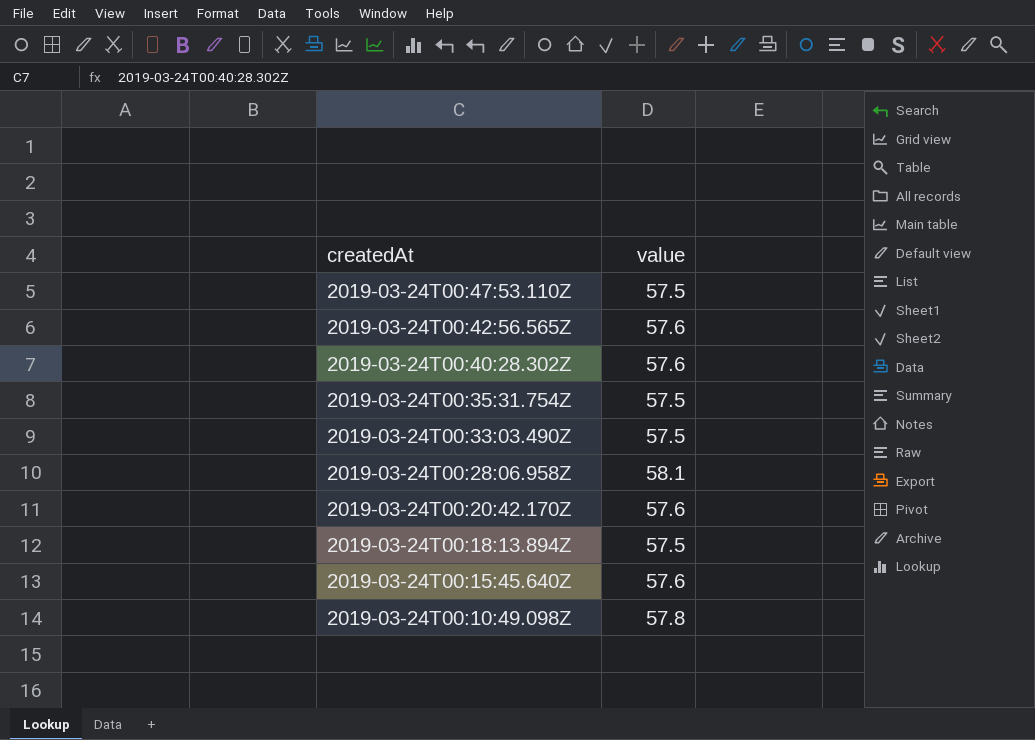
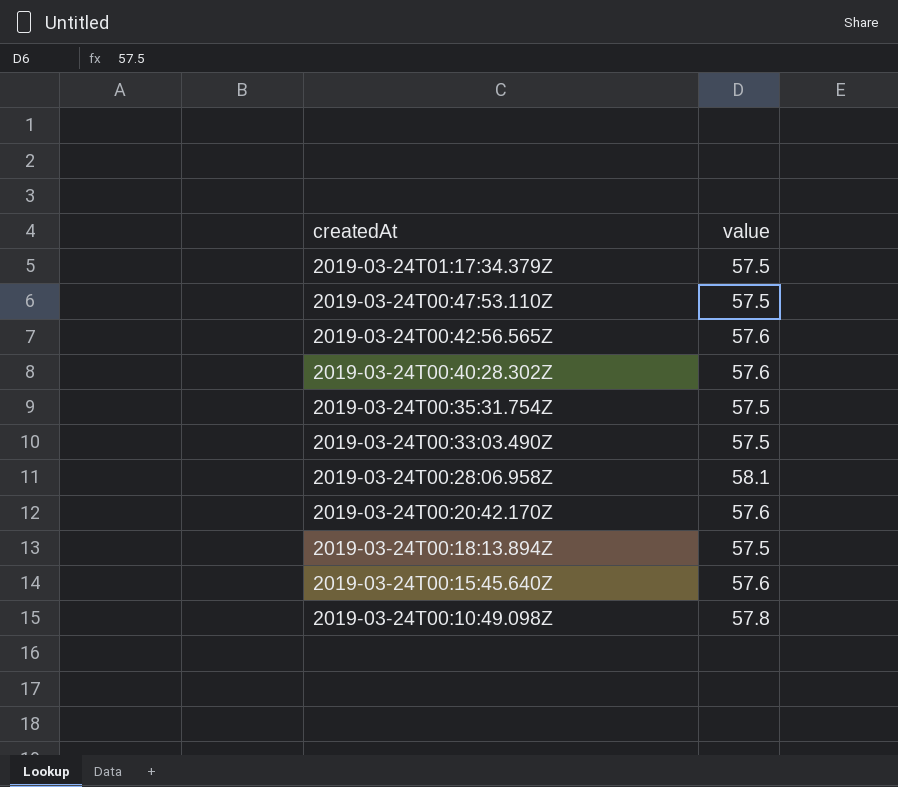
row 2019-03-24T01:17:34.379Z: none -> 57.5

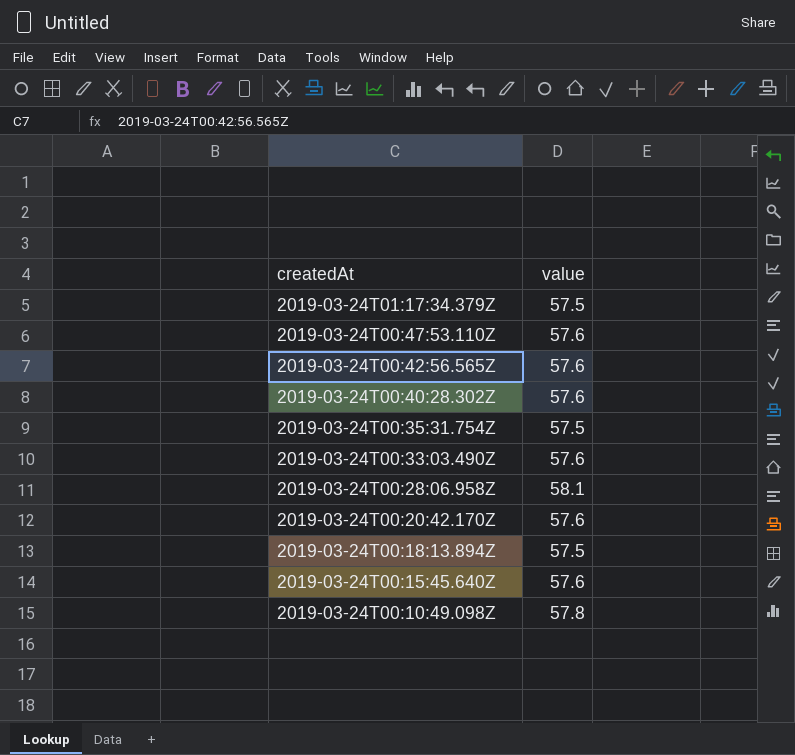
2019-03-24T00:47:53.110Z | value: 57.5 -> 57.6
2019-03-24T00:33:03.490Z | value: 57.5 -> 57.6

